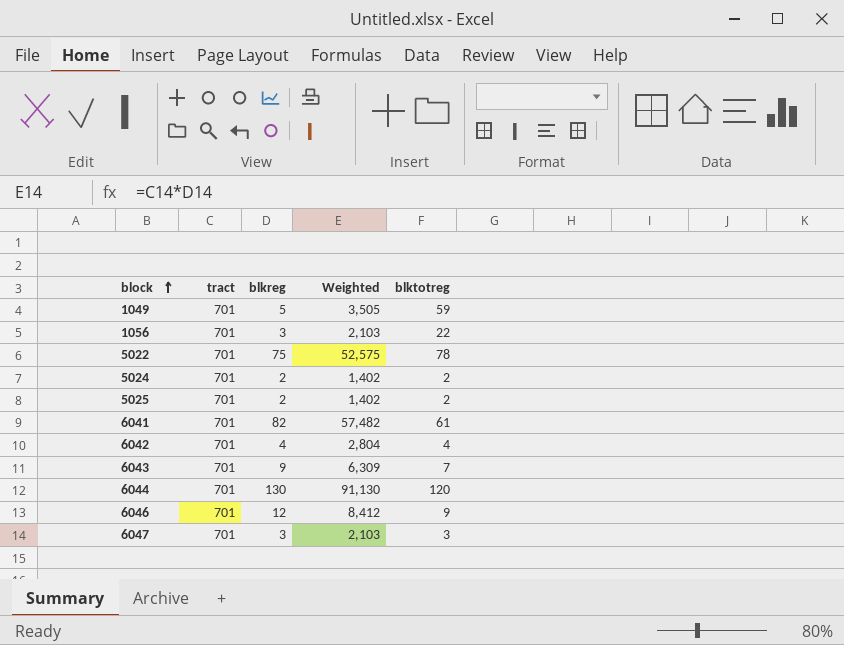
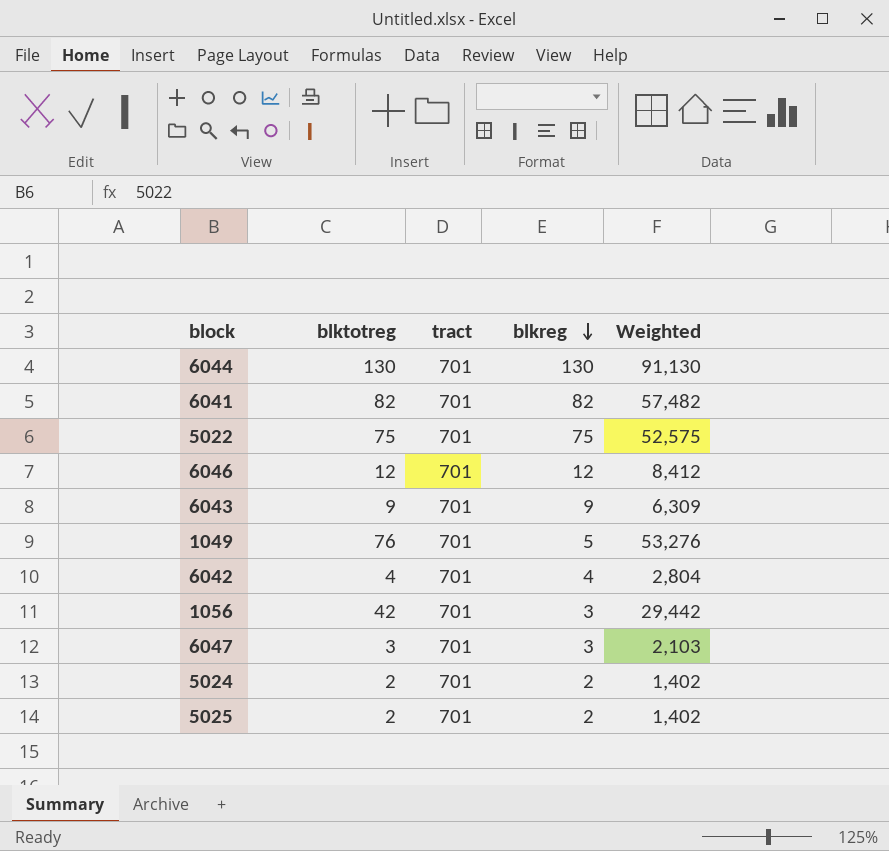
row order: block ascending -> blkreg descending
column blktotreg | position: 5 -> 2
column Weighted | formula: [tract] * [blkreg] -> [blktotreg] * [tract]
6044 | blktotreg: 120 -> 130
6041 | blktotreg: 61 -> 82
5022 | blktotreg: 78 -> 75
6046 | blktotreg: 9 -> 12
6043 | blktotreg: 7 -> 9
1049 | blktotreg: 59 -> 76
1056 | blktotreg: 22 -> 42

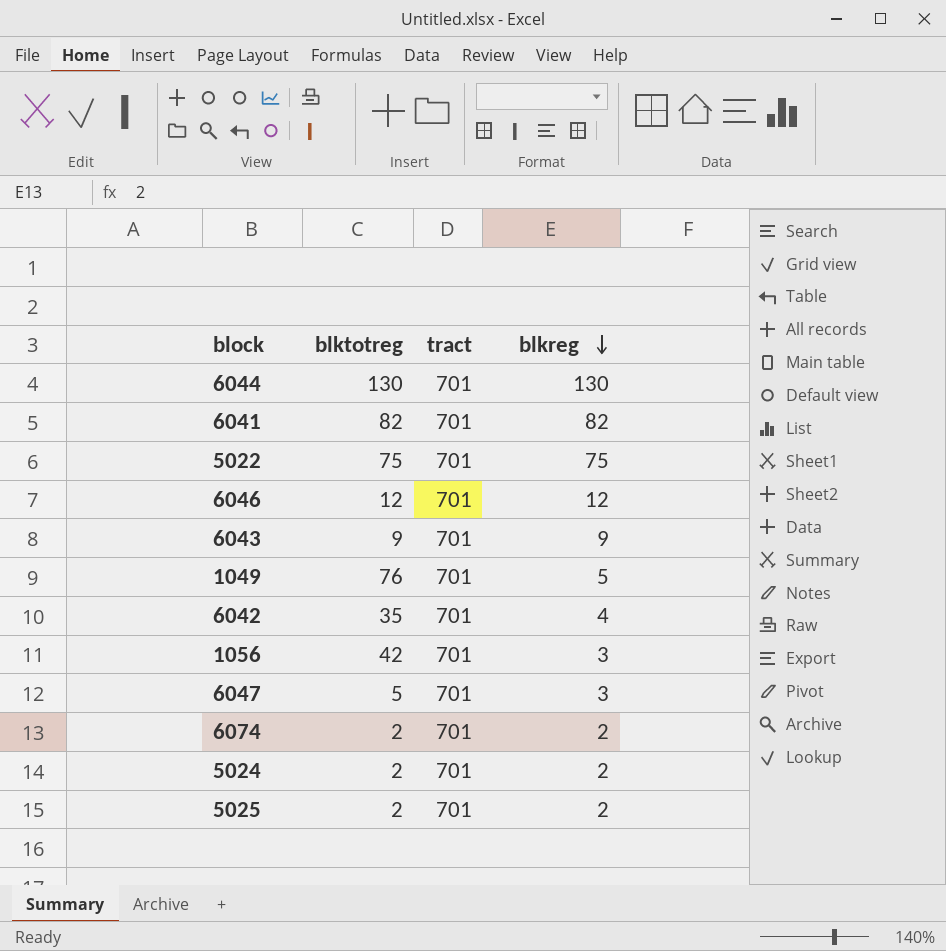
column Weighted | formula: [blktotreg] * [tract] -> none
6042 | blktotreg: 4 -> 35
6047 | blktotreg: 3 -> 5
row 6074: none -> 2 | 701 | 2

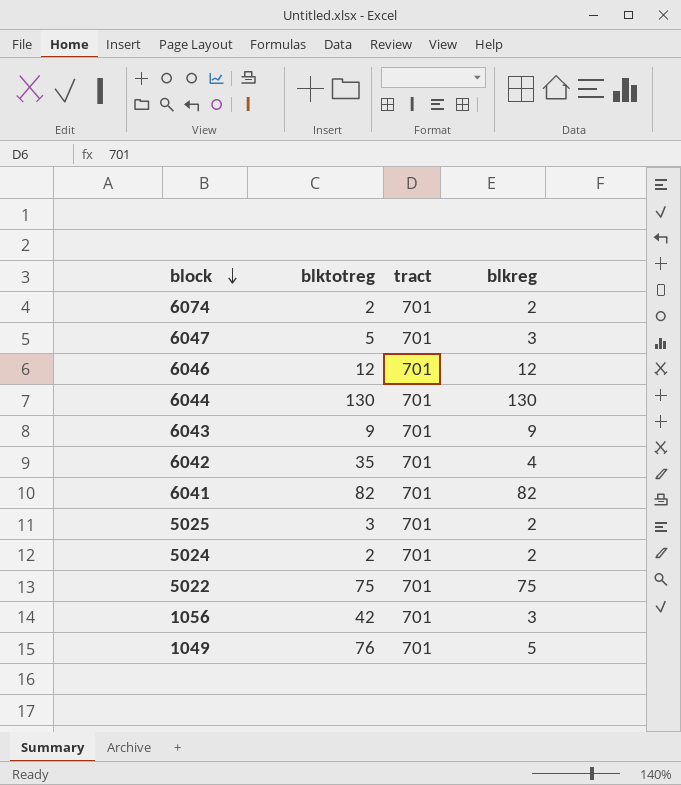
row order: blkreg descending -> block descending
5025 | blktotreg: 2 -> 3

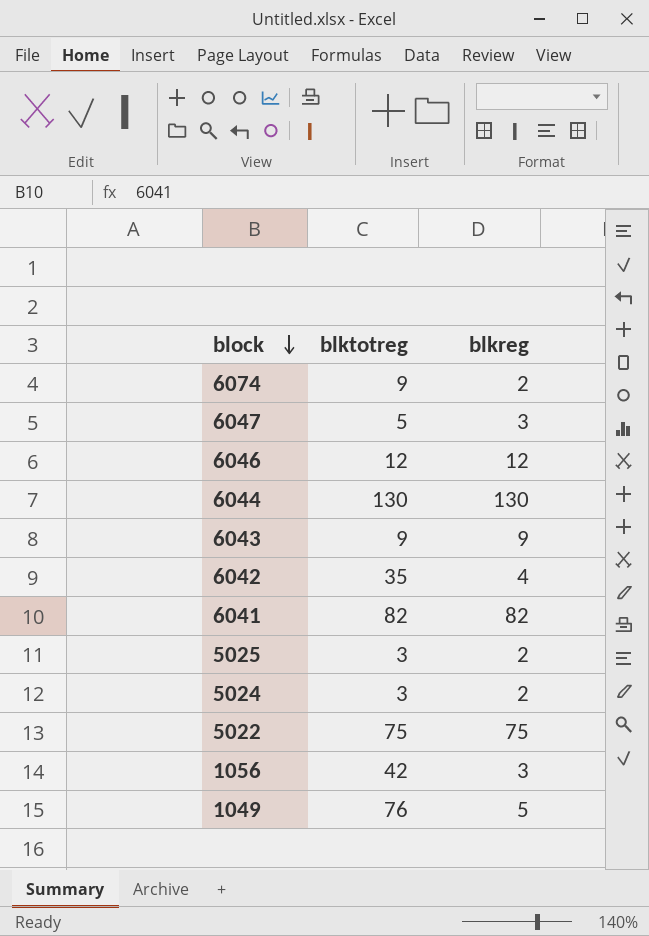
column tract | position: 3 -> none
6074 | blktotreg: 2 -> 9
5024 | blktotreg: 2 -> 3

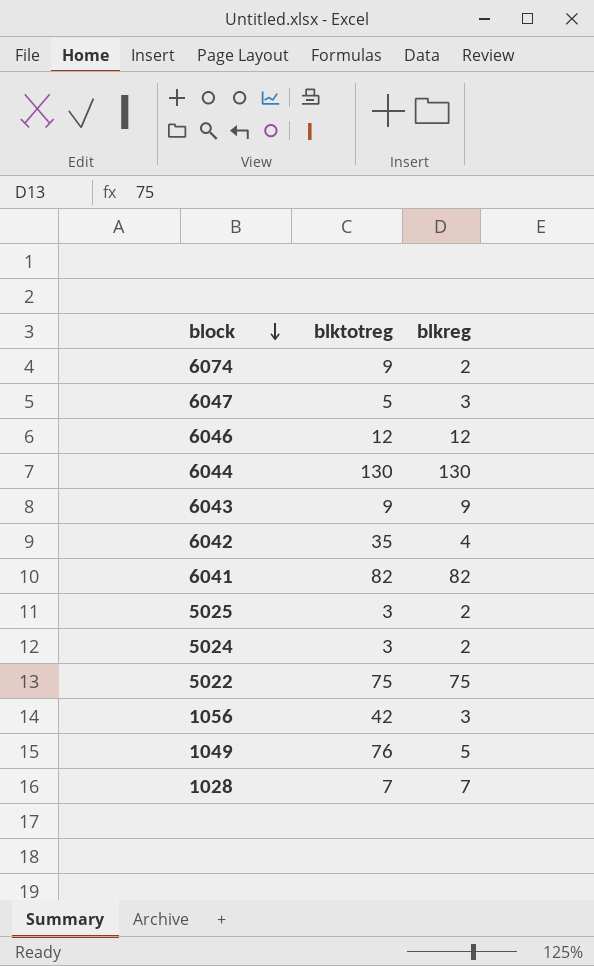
row 1028: none -> 7 | 7

